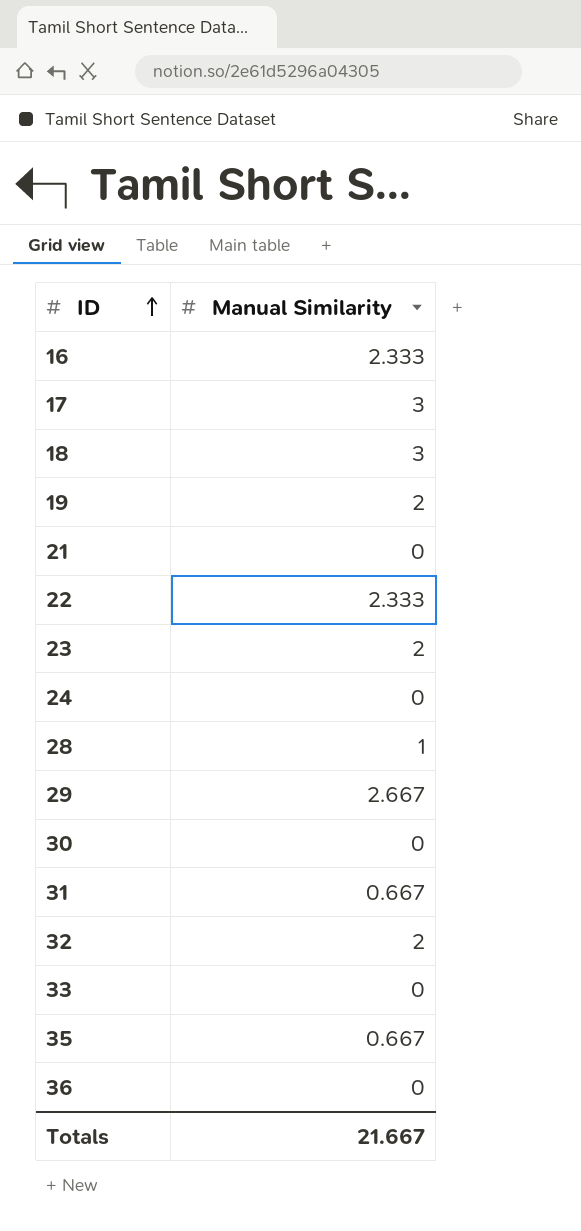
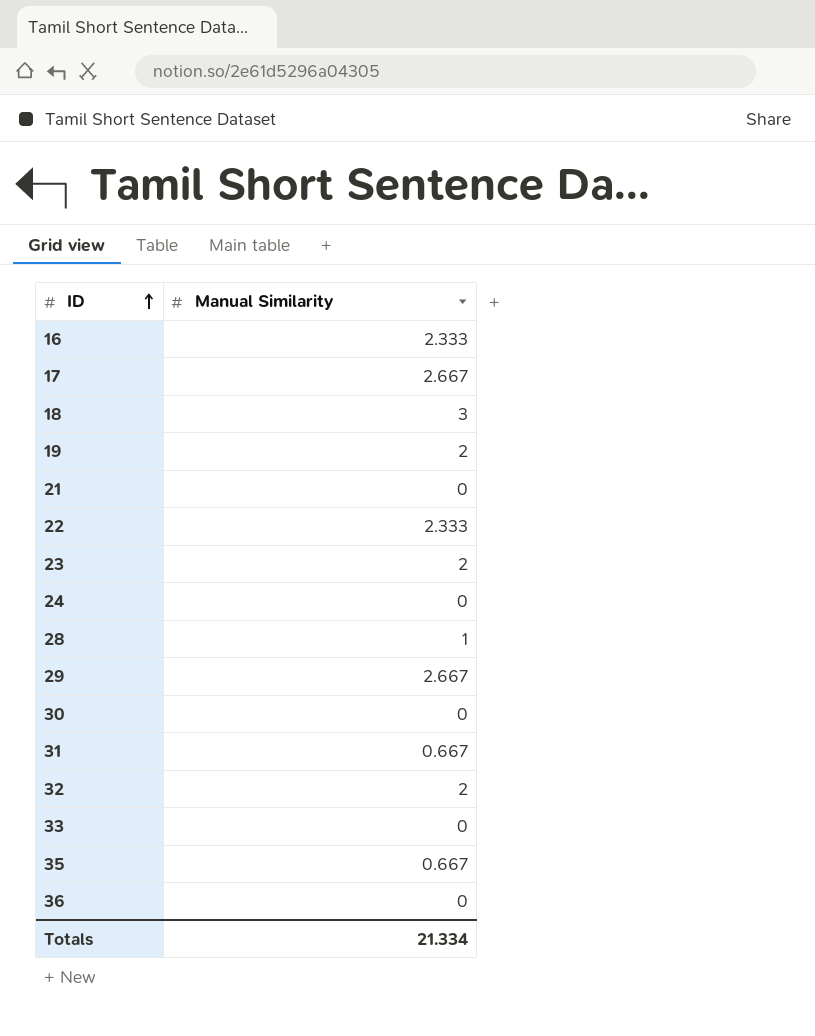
17 | Manual Similarity: 3 -> 2.667
Totals | Manual Similarity: 21.667 -> 21.334

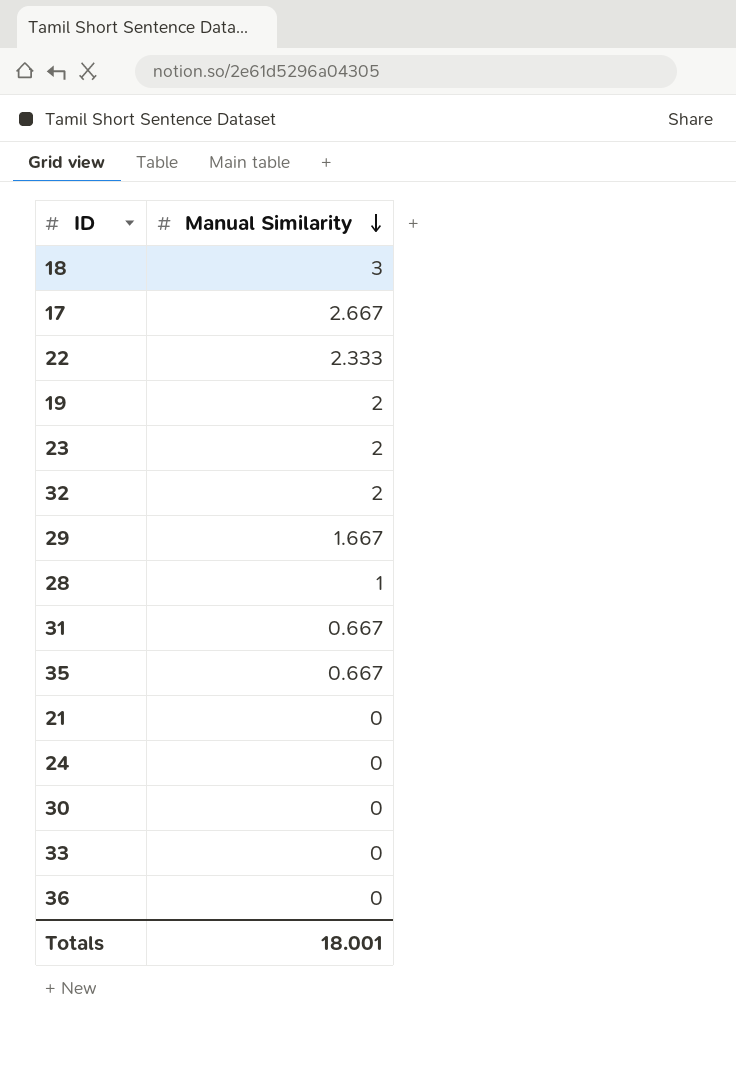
row order: ID ascending -> Manual Similarity descending
row 16: 2.333 -> none
29 | Manual Similarity: 2.667 -> 1.667
Totals | Manual Similarity: 21.334 -> 18.001

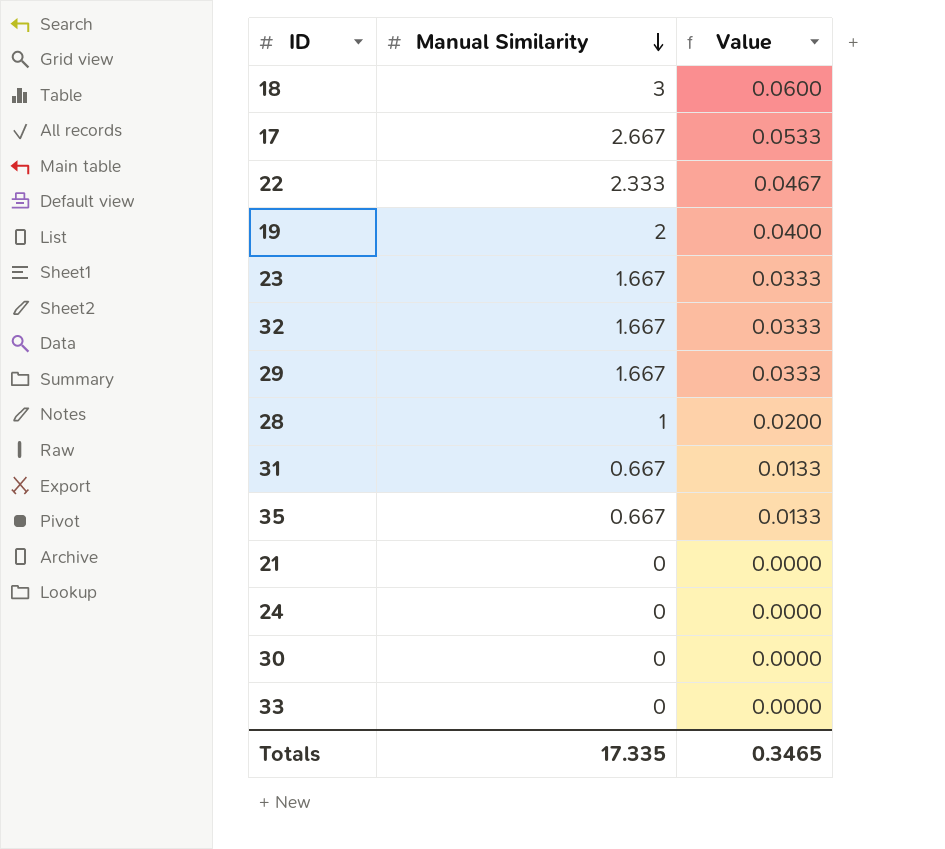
column Value | formula: none -> [Manual Similarity] * 0.02
row 36: 0 -> none
23 | Manual Similarity: 2 -> 1.667
32 | Manual Similarity: 2 -> 1.667
Totals | Manual Similarity: 18.001 -> 17.335

